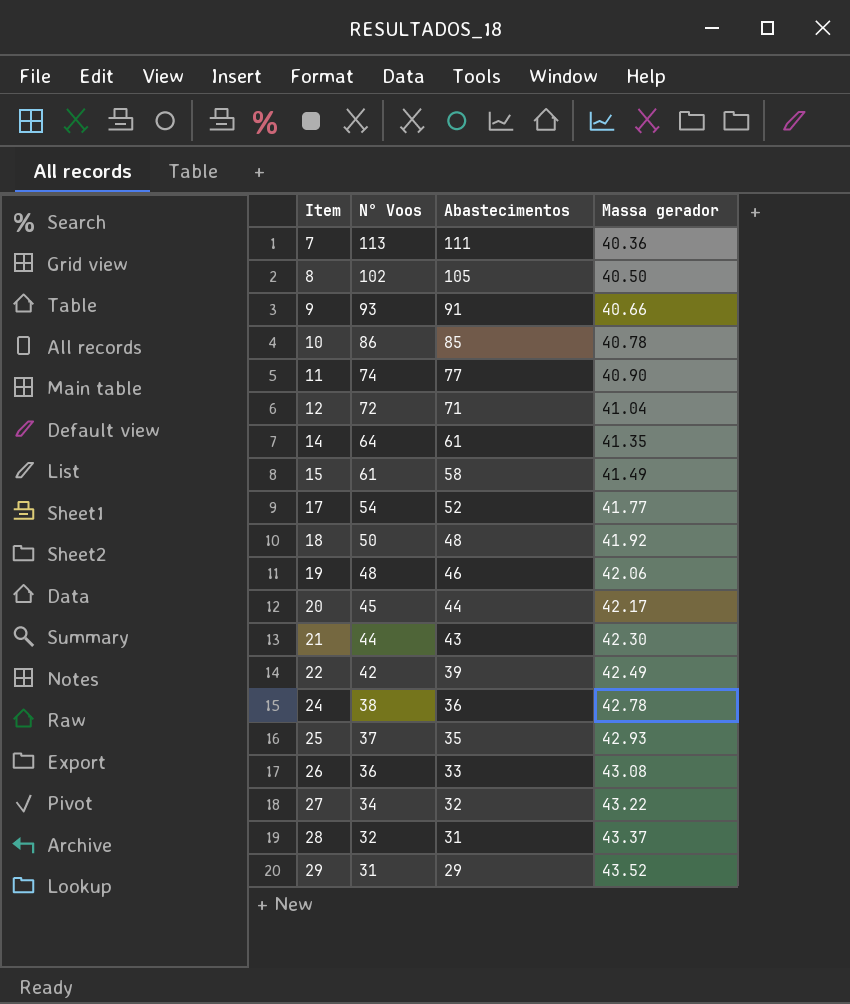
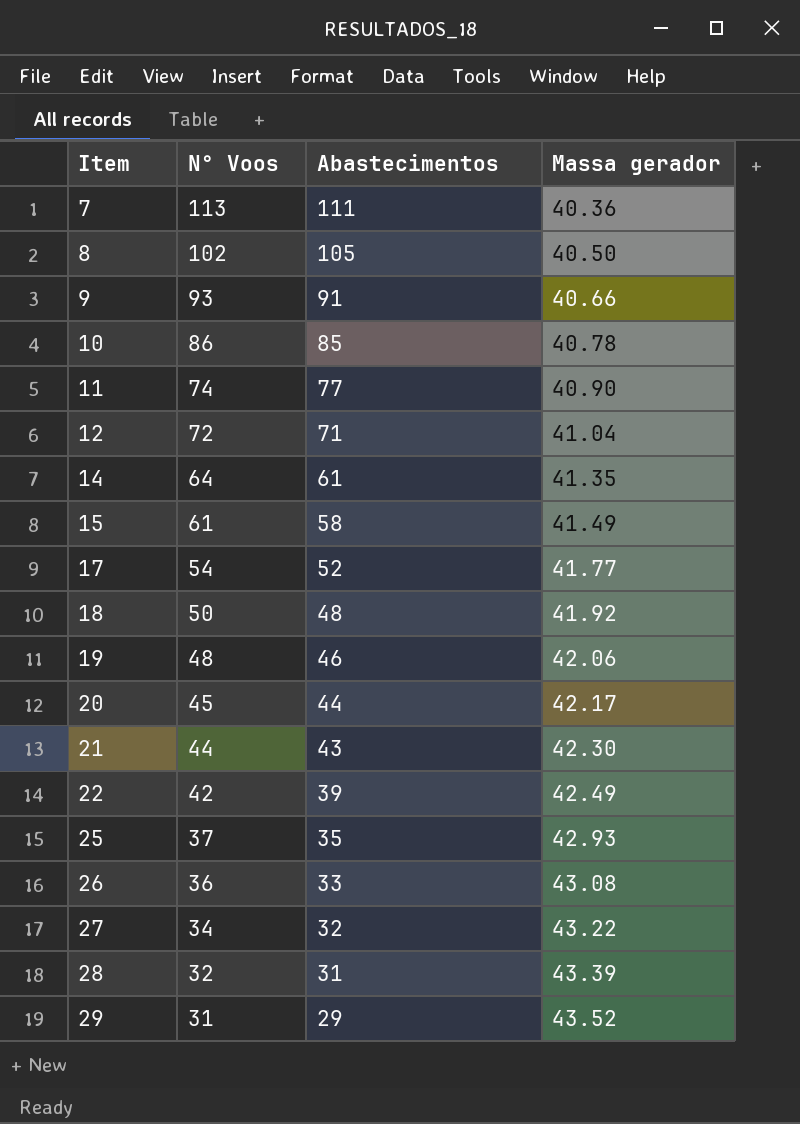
row 24: 38 | 36 | 42.78 -> none
28 | Massa gerador: 43.37 -> 43.39

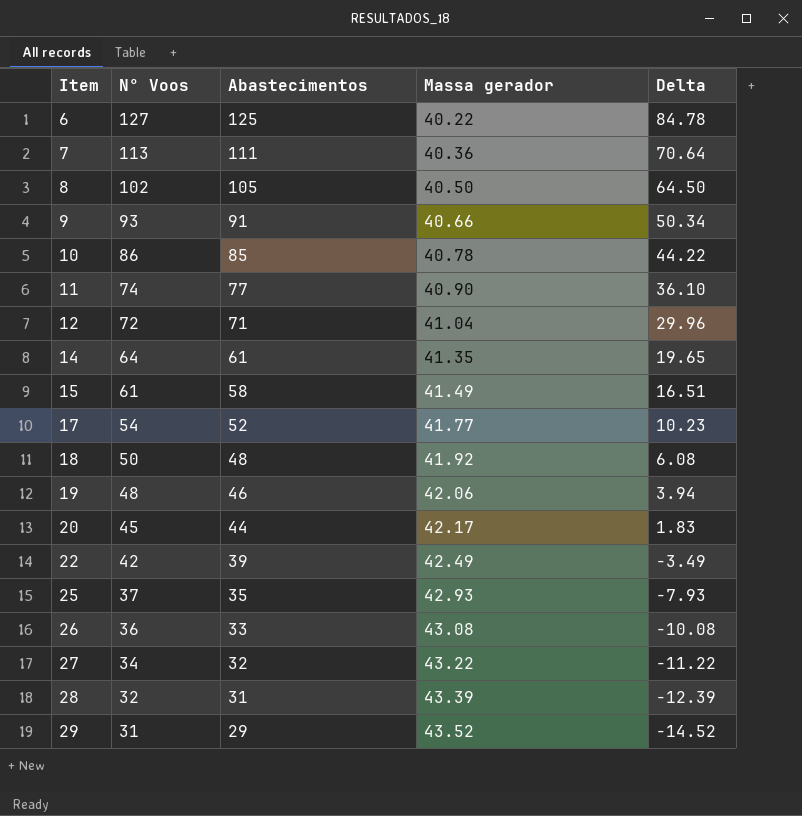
column Delta | formula: none -> [Abastecimentos] - [Massa gerador]
row 21: 44 | 43 | 42.30 -> none
row 6: none -> 127 | 125 | 40.22 | 84.78

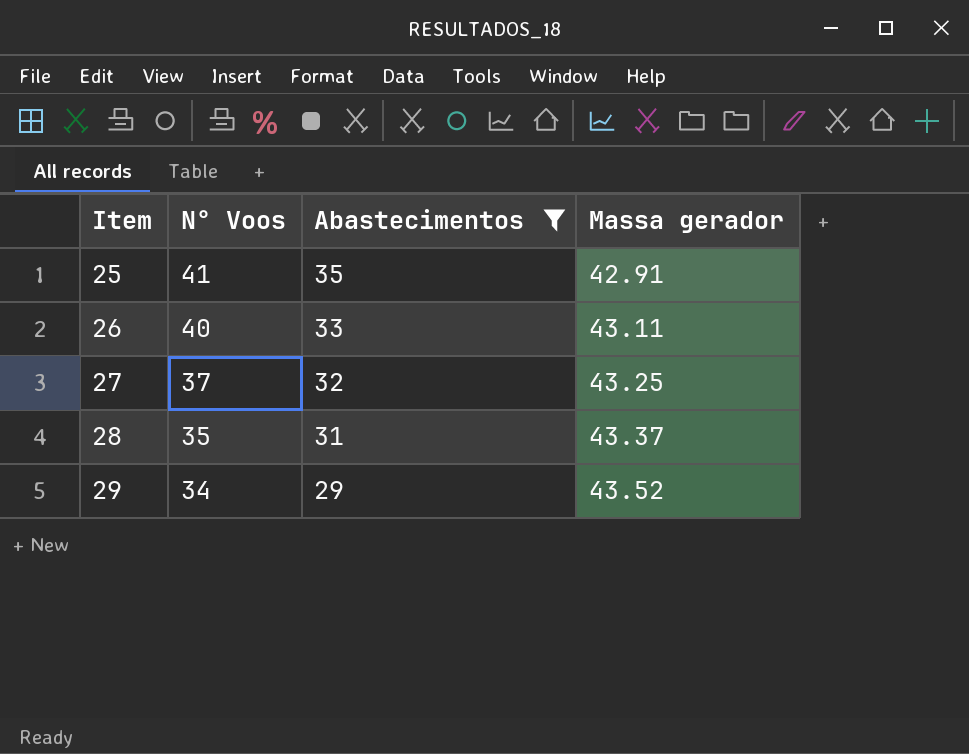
filter: none -> Abastecimentos <= 35
column Delta | formula: [Abastecimentos] - [Massa gerador] -> none
25 | N° Voos: 37 -> 41
25 | Massa gerador: 42.93 -> 42.91
26 | N° Voos: 36 -> 40
26 | Massa gerador: 43.08 -> 43.11
27 | N° Voos: 34 -> 37
27 | Massa gerador: 43.22 -> 43.25
28 | N° Voos: 32 -> 35
28 | Massa gerador: 43.39 -> 43.37
29 | N° Voos: 31 -> 34

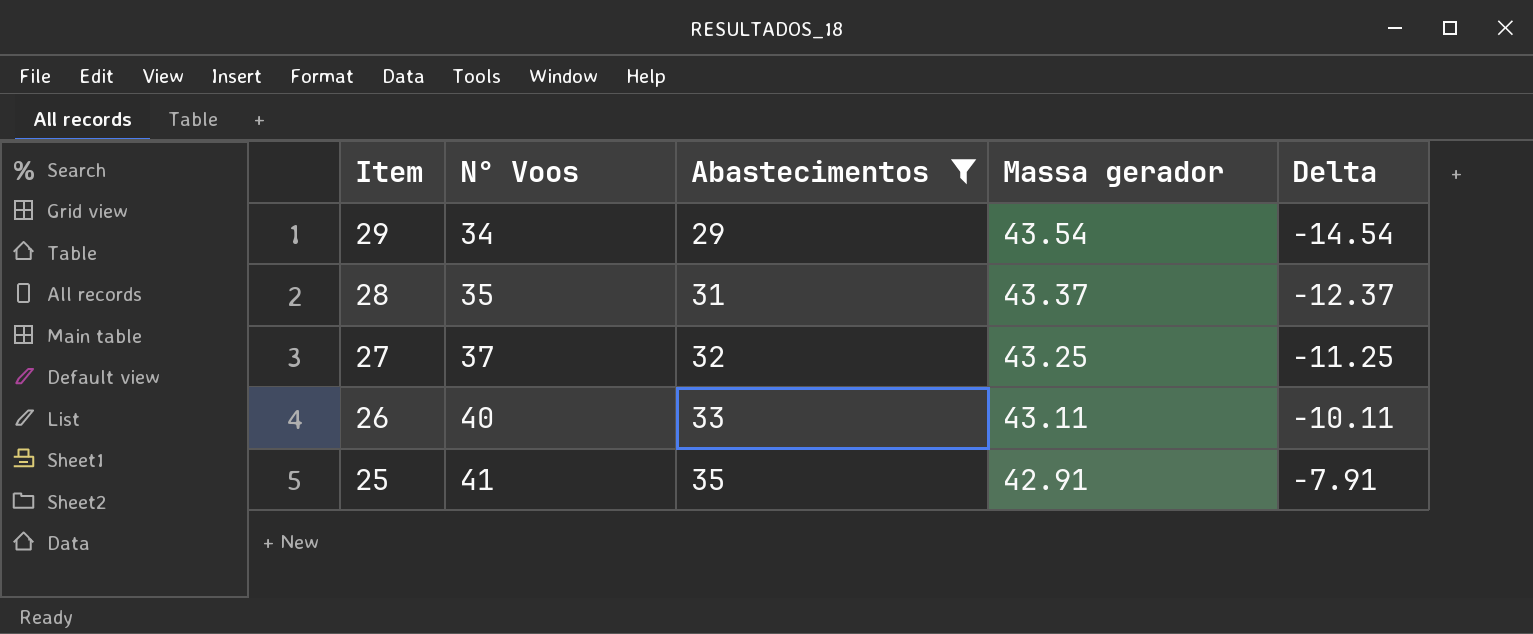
row order: Item ascending -> Item descending
column Delta | formula: none -> [Abastecimentos] - [Massa gerador]
29 | Massa gerador: 43.52 -> 43.54

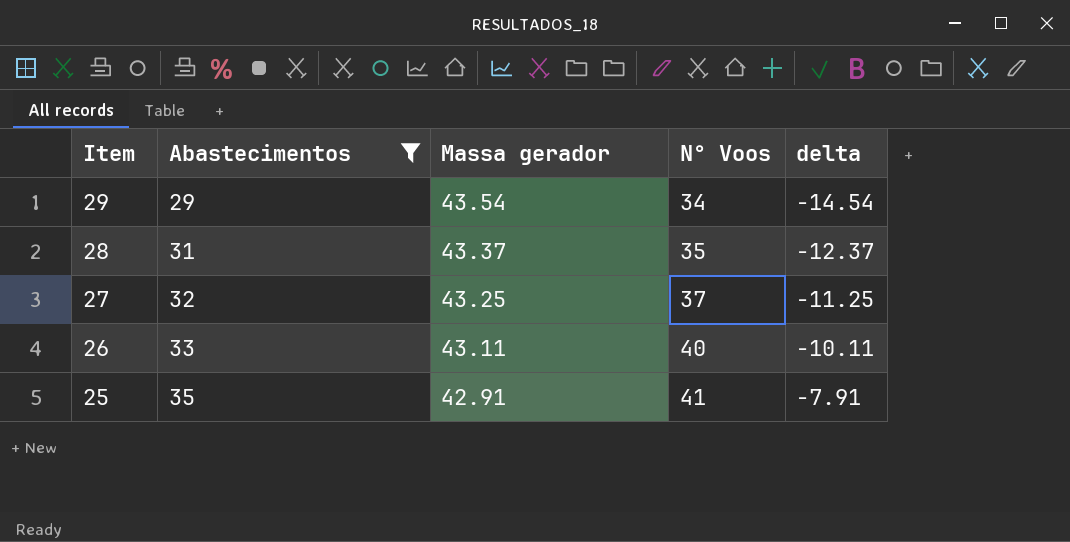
column N° Voos | position: 2 -> 4
column name: Delta -> delta

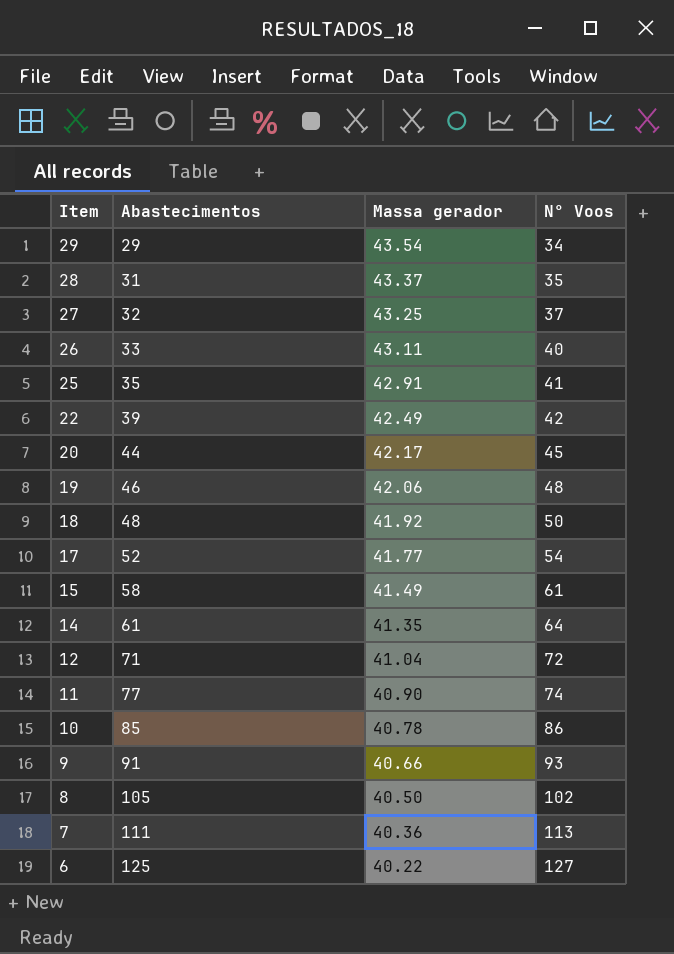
filter: Abastecimentos <= 35 -> none
column delta | formula: [Abastecimentos] - [Massa gerador] -> none

